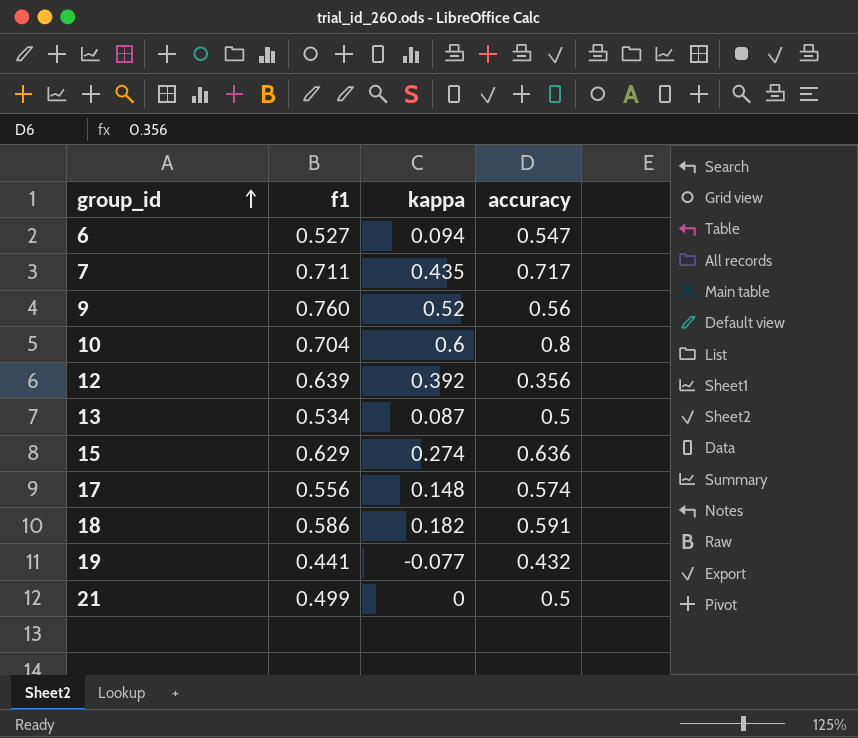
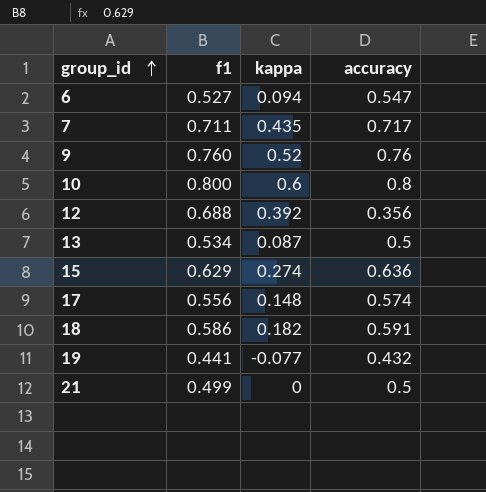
9 | accuracy: 0.56 -> 0.76
10 | f1: 0.704 -> 0.800
12 | f1: 0.639 -> 0.688

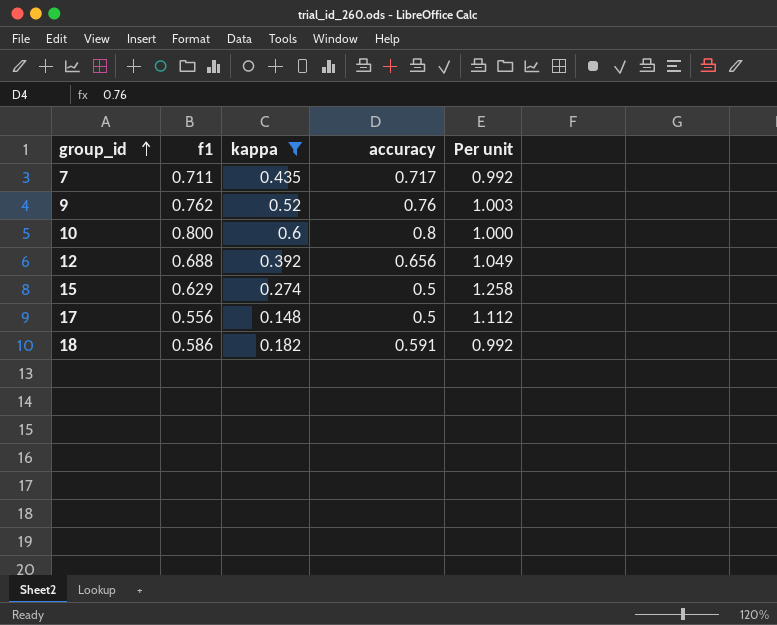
filter: none -> kappa >= 0.148
column Per unit | formula: none -> [f1] / [accuracy]
9 | f1: 0.760 -> 0.762
12 | accuracy: 0.356 -> 0.656
15 | accuracy: 0.636 -> 0.5
17 | accuracy: 0.574 -> 0.5

